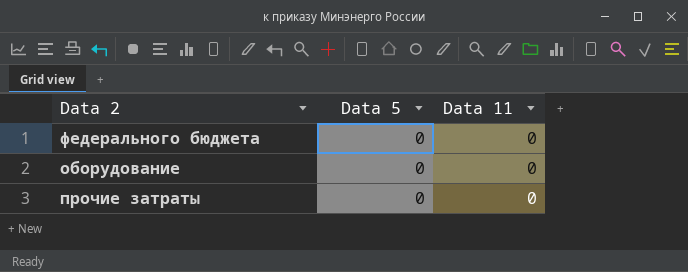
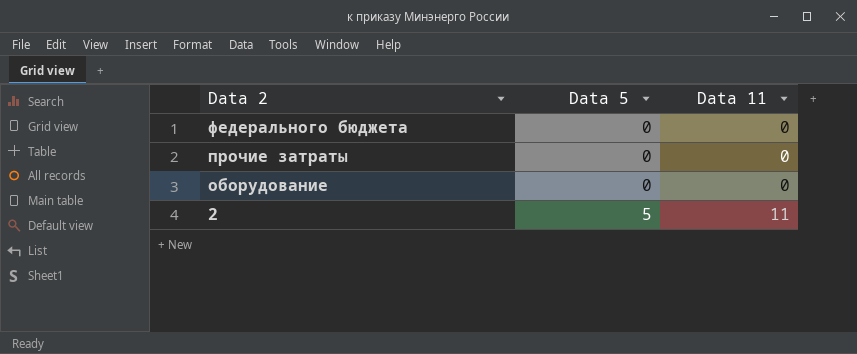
row order: none -> Data 2 descending
row 2: none -> 5 | 11

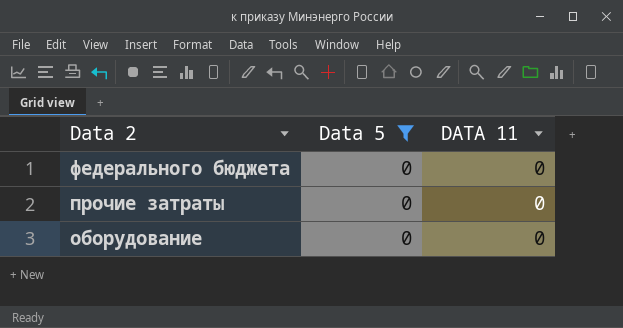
filter: none -> Data 5 = 0
column name: Data 11 -> DATA 11

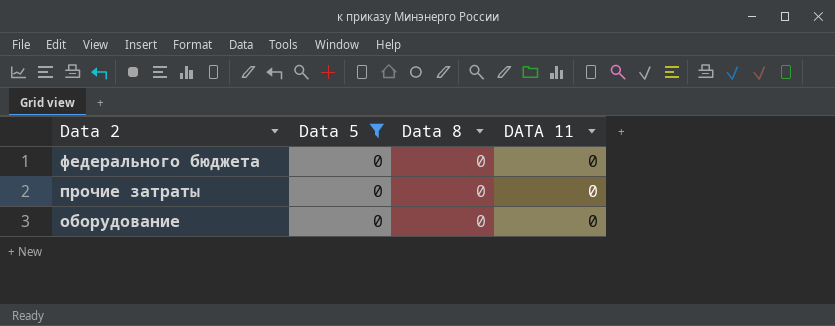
column Data 8 | position: none -> 3

